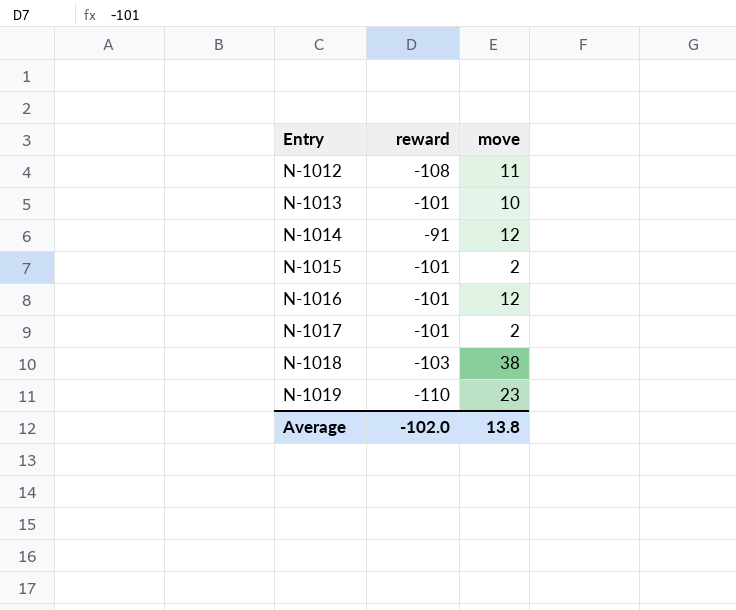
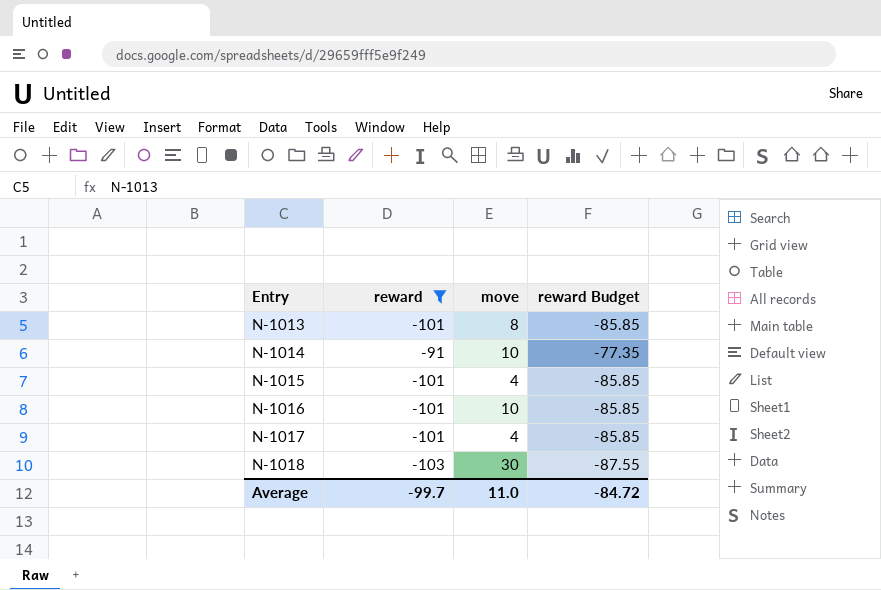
filter: none -> reward >= -103
column reward Budget | formula: none -> [reward] * 0.85
N-1013 | move: 10 -> 8
N-1014 | move: 12 -> 10
N-1015 | move: 2 -> 4
N-1016 | move: 12 -> 10
N-1017 | move: 2 -> 4
N-1018 | move: 38 -> 30
Average | reward: -102.0 -> -99.7
Average | move: 13.8 -> 11.0

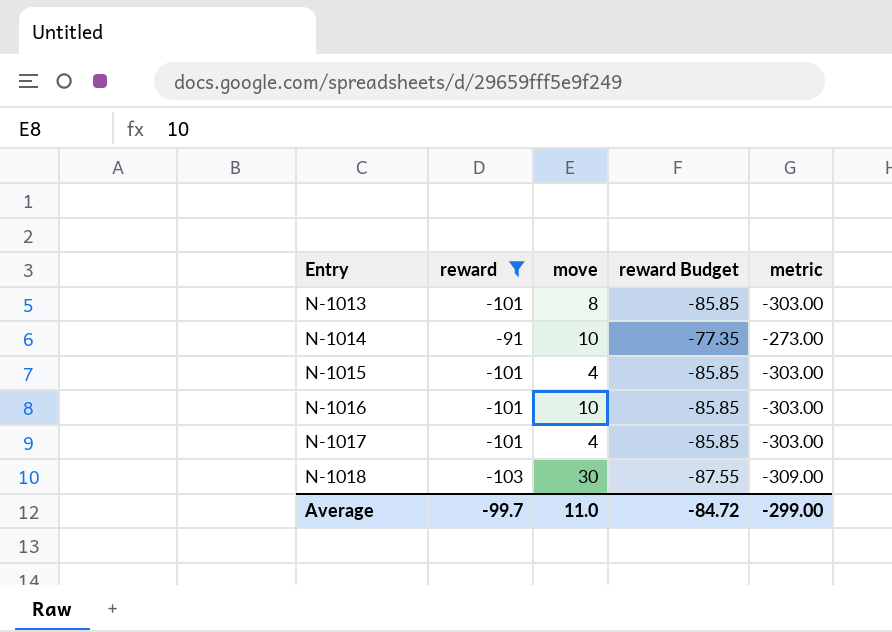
column metric | formula: none -> [reward] * 3

